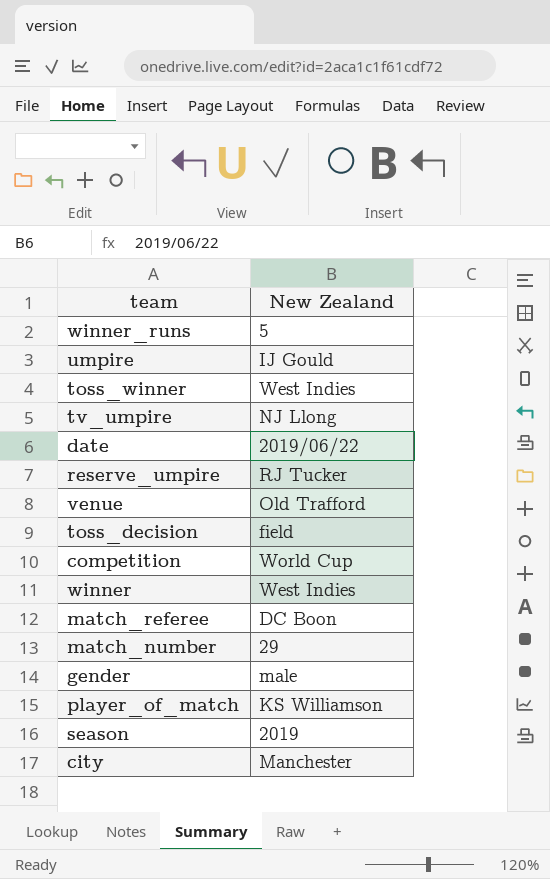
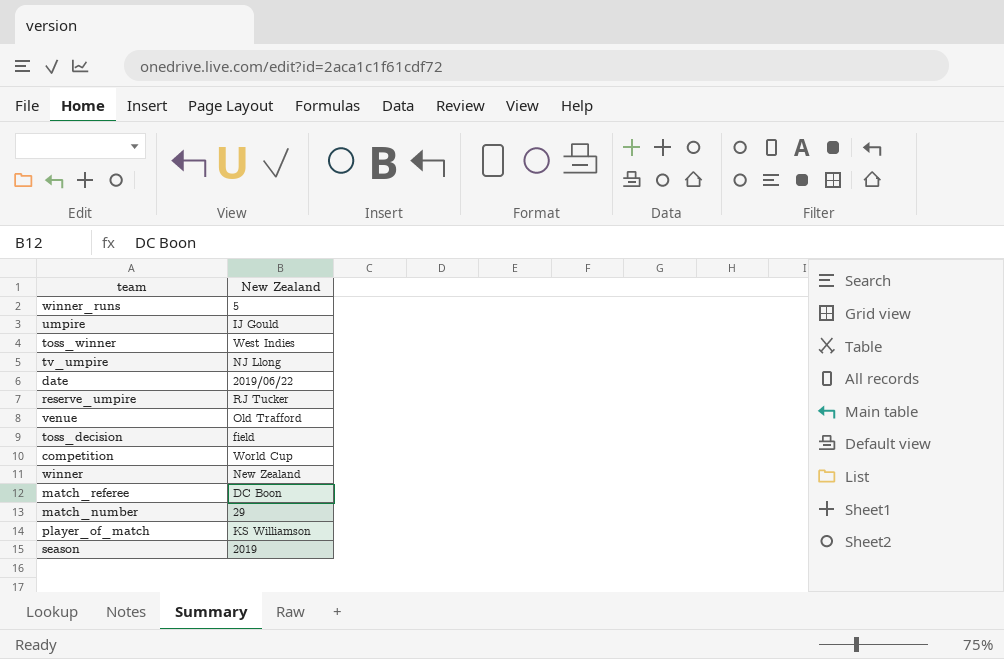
row gender: male -> none
row city: Manchester -> none
winner | New Zealand: West Indies -> New Zealand

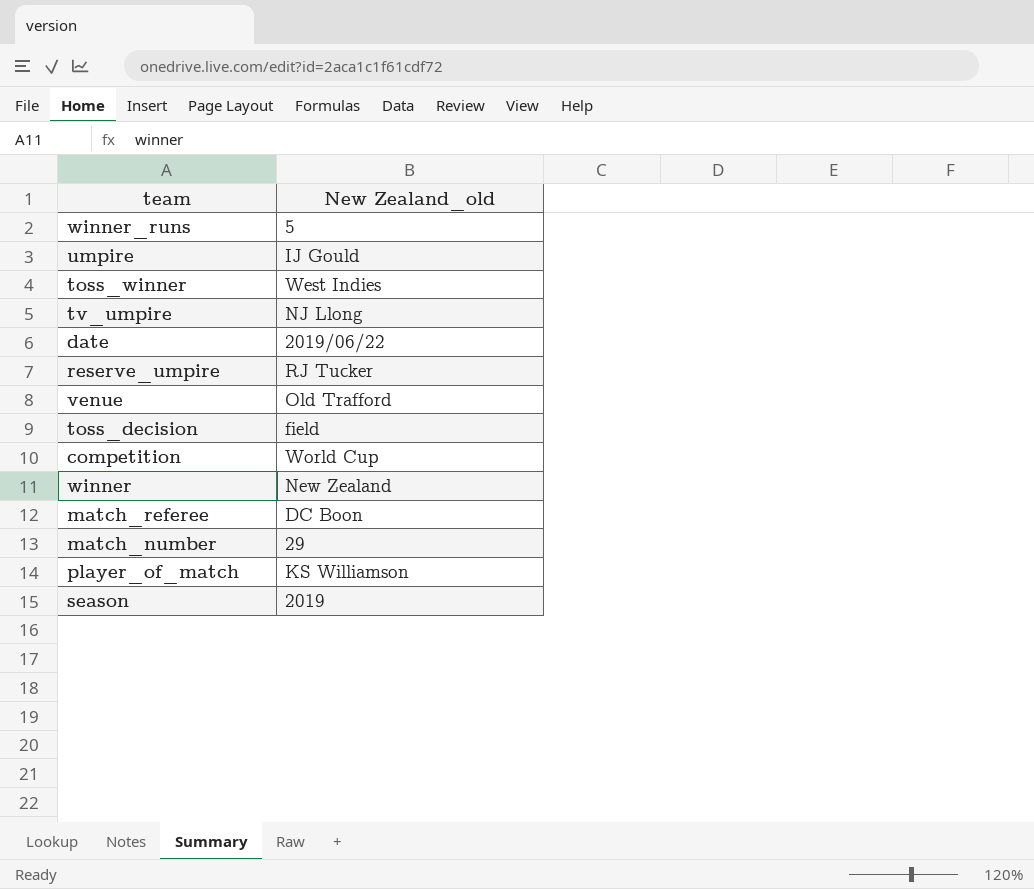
column name: New Zealand -> New Zealand_old

